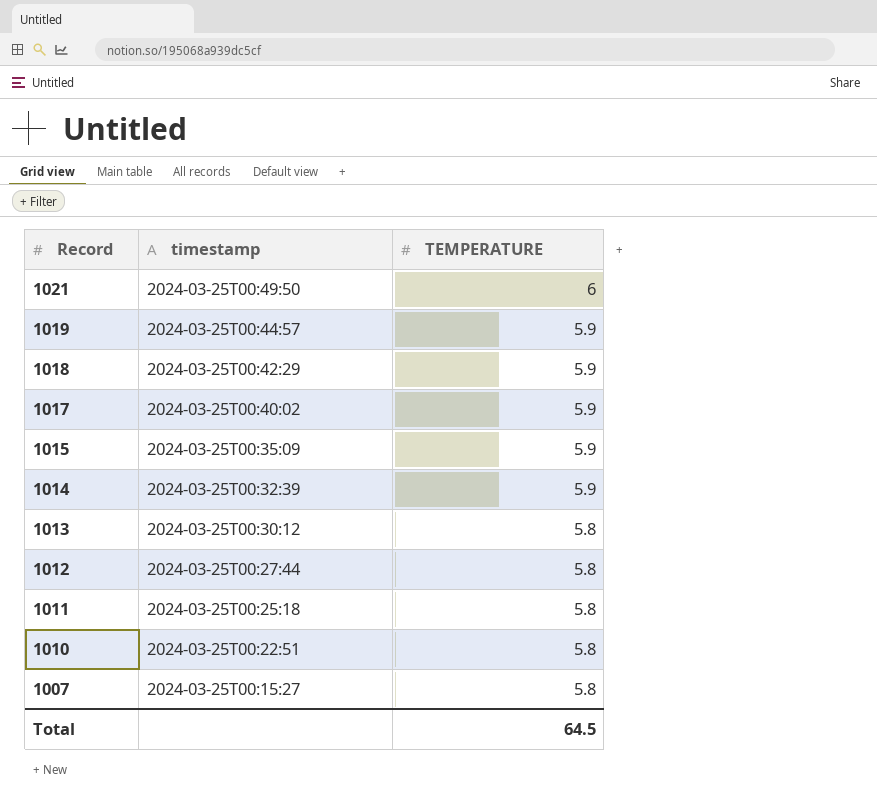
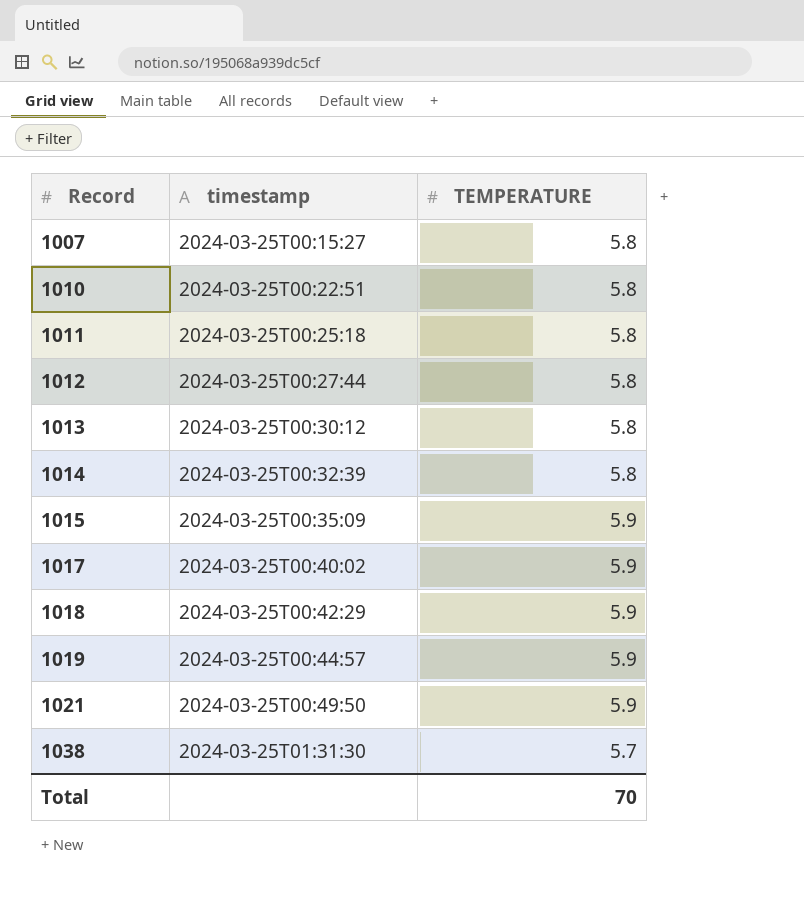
row order: Record descending -> Record ascending
1014 | TEMPERATURE: 5.9 -> 5.8
1021 | TEMPERATURE: 6 -> 5.9
row 1038: none -> 2024-03-25T01:31:30 | 5.7
Total | TEMPERATURE: 64.5 -> 70

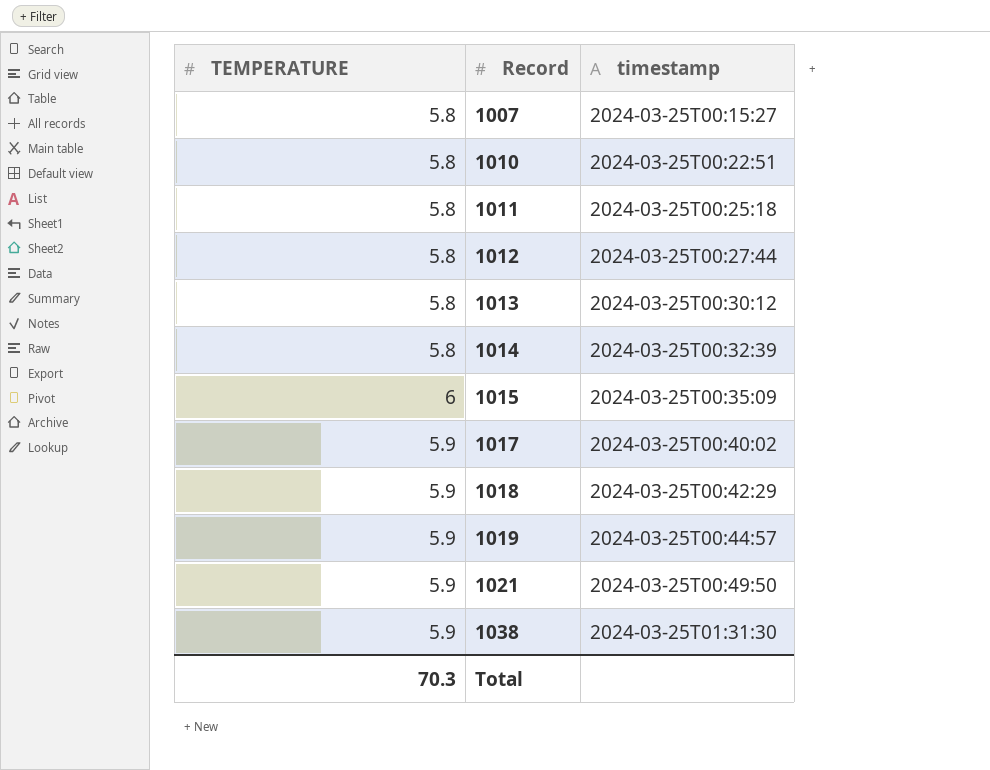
column TEMPERATURE | position: 3 -> 1
1015 | TEMPERATURE: 5.9 -> 6
1038 | TEMPERATURE: 5.7 -> 5.9
Total | TEMPERATURE: 70 -> 70.3

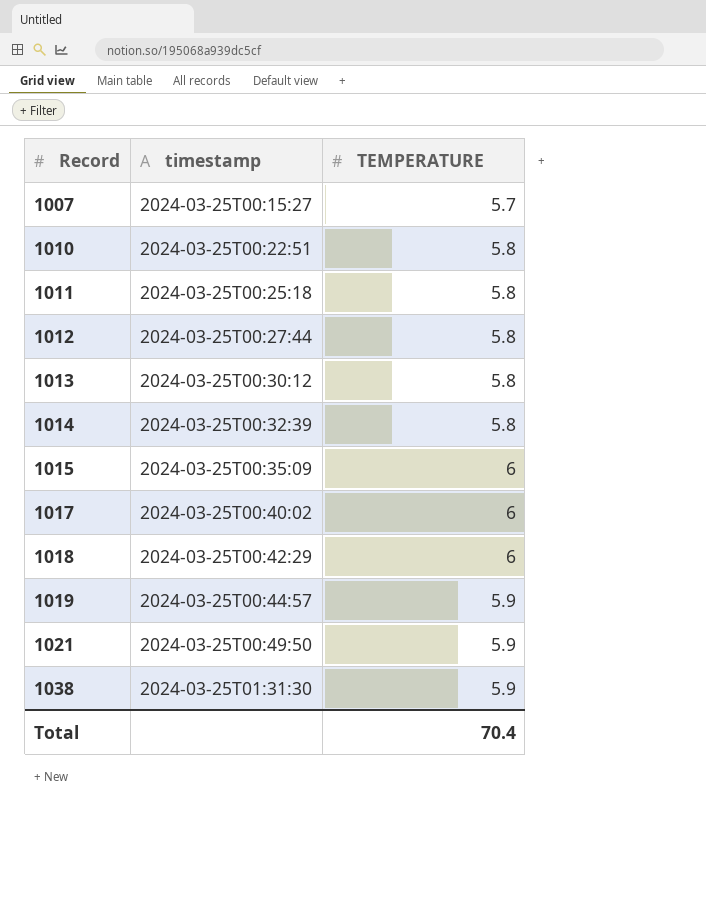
column TEMPERATURE | position: 1 -> 3
1007 | TEMPERATURE: 5.8 -> 5.7
1017 | TEMPERATURE: 5.9 -> 6
1018 | TEMPERATURE: 5.9 -> 6
Total | TEMPERATURE: 70.3 -> 70.4

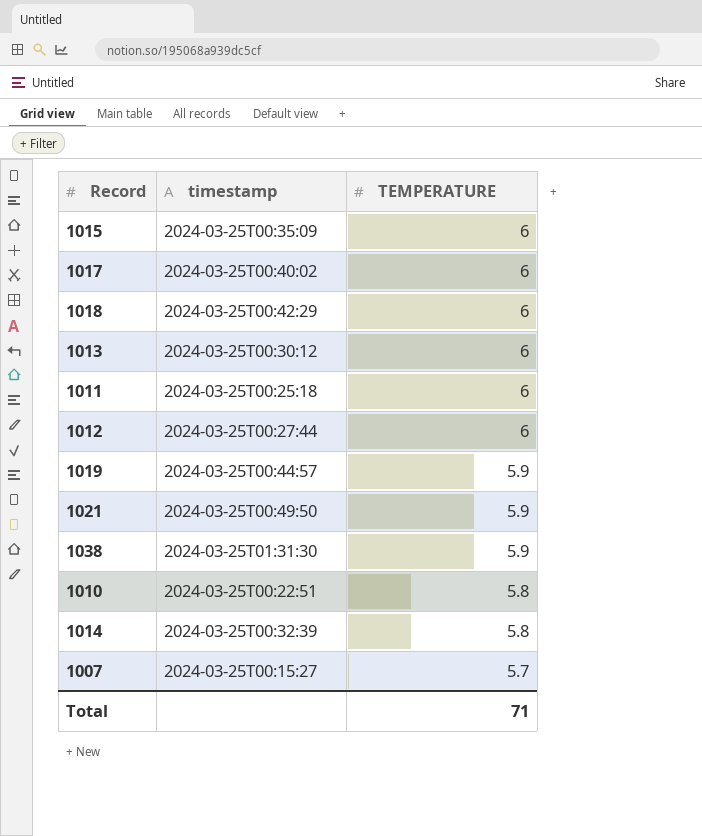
row order: Record ascending -> TEMPERATURE descending
1013 | TEMPERATURE: 5.8 -> 6
1011 | TEMPERATURE: 5.8 -> 6
1012 | TEMPERATURE: 5.8 -> 6
Total | TEMPERATURE: 70.4 -> 71

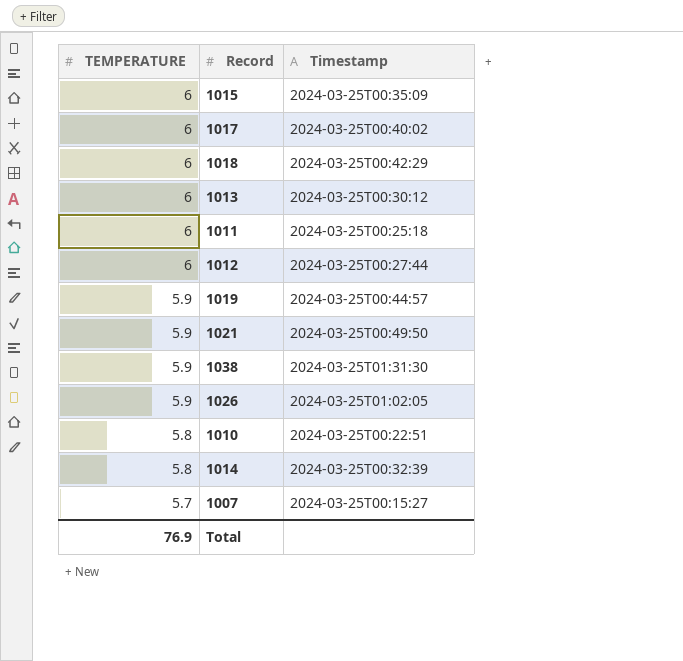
column TEMPERATURE | position: 3 -> 1
column name: timestamp -> Timestamp
row 1026: none -> 5.9 | 2024-03-25T01:02:05
Total | TEMPERATURE: 71 -> 76.9

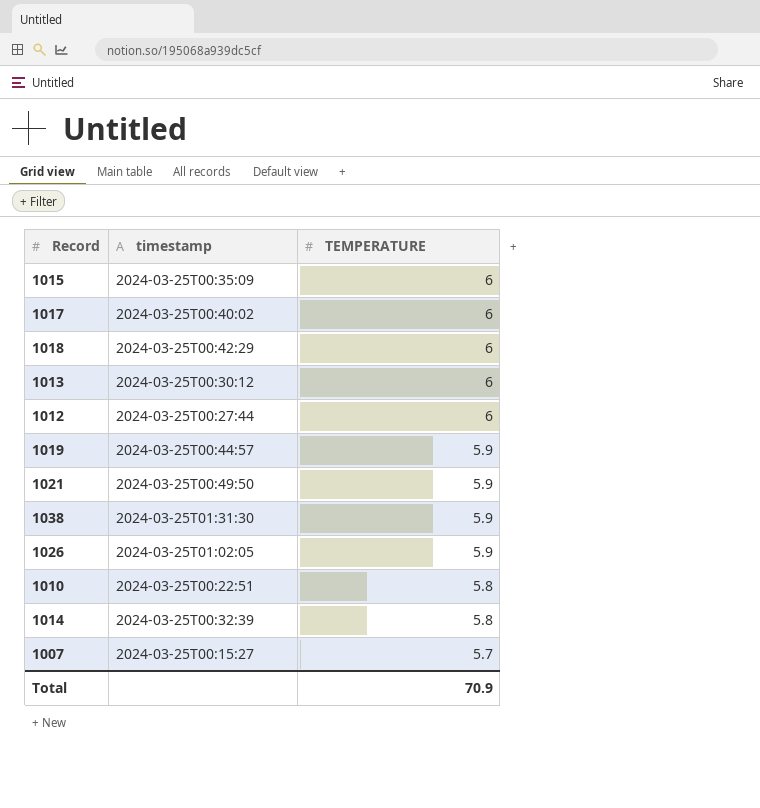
column name: Timestamp -> timestamp
column TEMPERATURE | position: 1 -> 3
row 1011: 6 | 2024-03-25T00:25:18 -> none
Total | TEMPERATURE: 76.9 -> 70.9

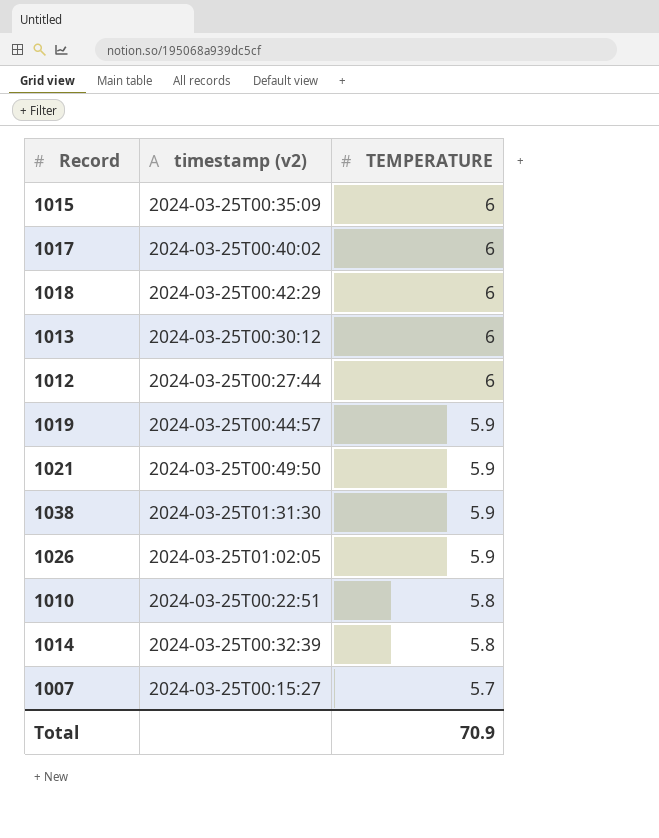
column name: timestamp -> timestamp (v2)

